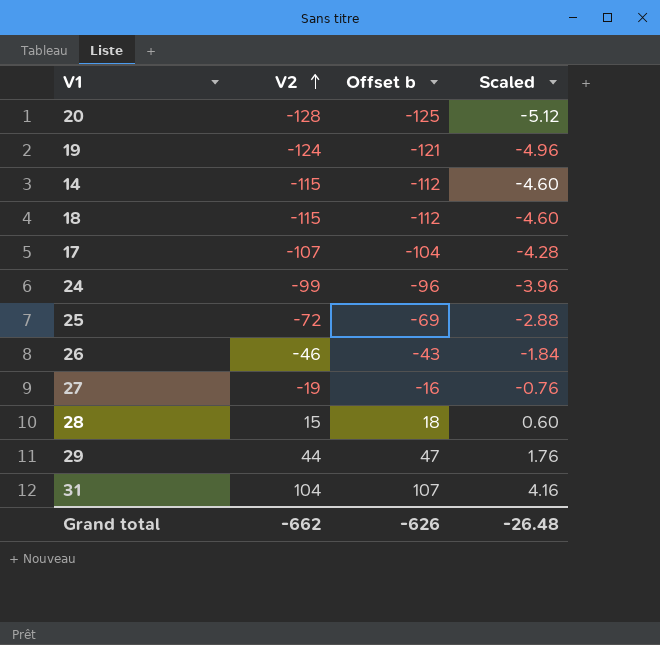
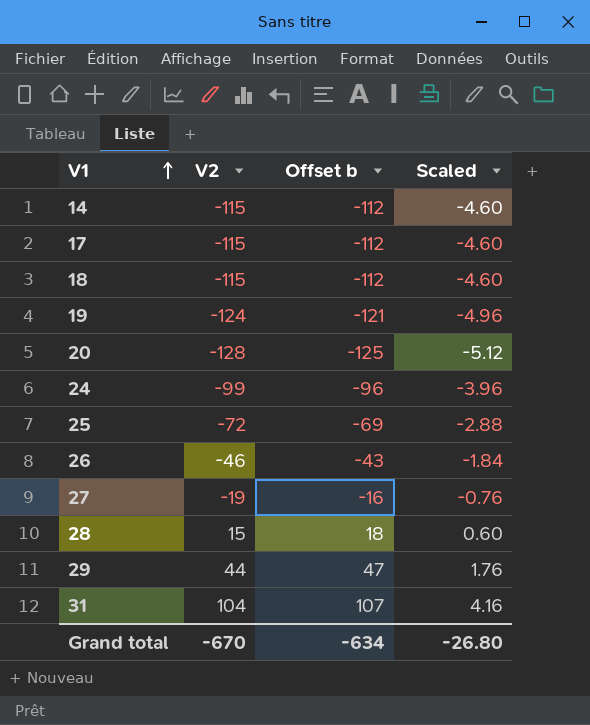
row order: V2 ascending -> V1 ascending
17 | V2: -107 -> -115
17 | Offset b: -104 -> -112
17 | Scaled: -4.28 -> -4.60
Grand total | V2: -662 -> -670
Grand total | Offset b: -626 -> -634
Grand total | Scaled: -26.48 -> -26.80

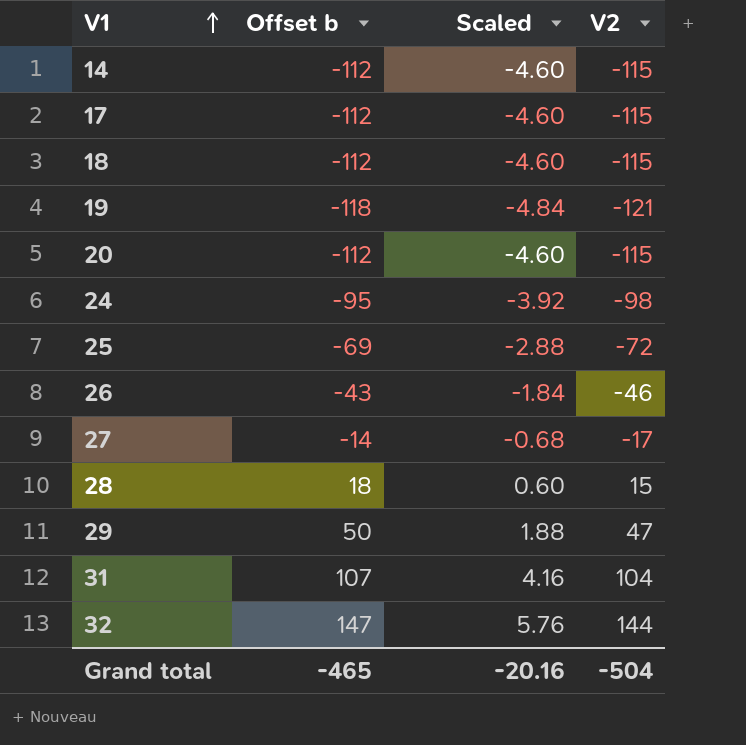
column V2 | position: 2 -> 4
19 | Offset b: -121 -> -118
19 | Scaled: -4.96 -> -4.84
19 | V2: -124 -> -121
20 | Offset b: -125 -> -112
20 | Scaled: -5.12 -> -4.60
20 | V2: -128 -> -115
24 | Offset b: -96 -> -95
24 | Scaled: -3.96 -> -3.92
24 | V2: -99 -> -98
27 | Offset b: -16 -> -14
27 | Scaled: -0.76 -> -0.68
27 | V2: -19 -> -17
29 | Offset b: 47 -> 50
29 | Scaled: 1.76 -> 1.88
29 | V2: 44 -> 47
row 32: none -> 147 | 5.76 | 144
Grand total | Offset b: -634 -> -465
Grand total | Scaled: -26.80 -> -20.16
Grand total | V2: -670 -> -504

